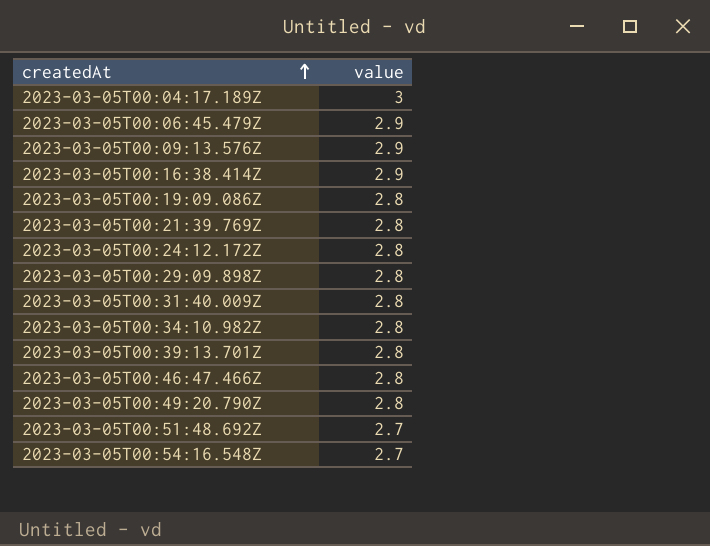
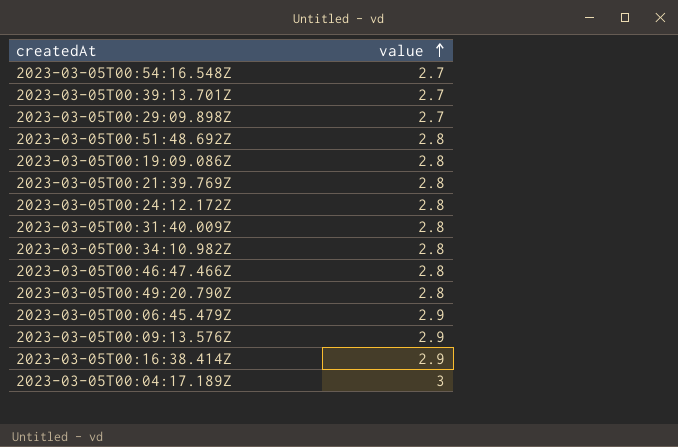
row order: createdAt ascending -> value ascending
2023-03-05T00:39:13.701Z | value: 2.8 -> 2.7
2023-03-05T00:29:09.898Z | value: 2.8 -> 2.7
2023-03-05T00:51:48.692Z | value: 2.7 -> 2.8

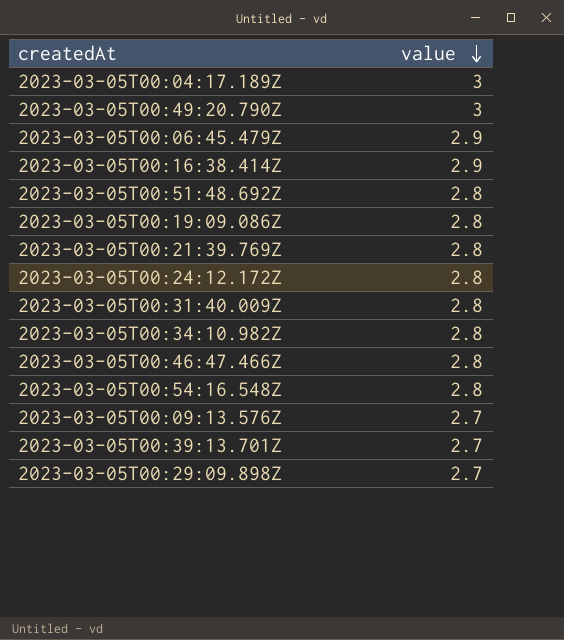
row order: value ascending -> value descending
2023-03-05T00:49:20.790Z | value: 2.8 -> 3
2023-03-05T00:54:16.548Z | value: 2.7 -> 2.8
2023-03-05T00:09:13.576Z | value: 2.9 -> 2.7

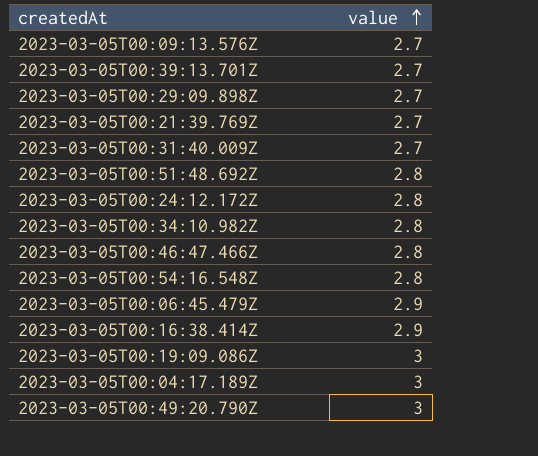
row order: value descending -> value ascending
2023-03-05T00:21:39.769Z | value: 2.8 -> 2.7
2023-03-05T00:31:40.009Z | value: 2.8 -> 2.7
2023-03-05T00:19:09.086Z | value: 2.8 -> 3

